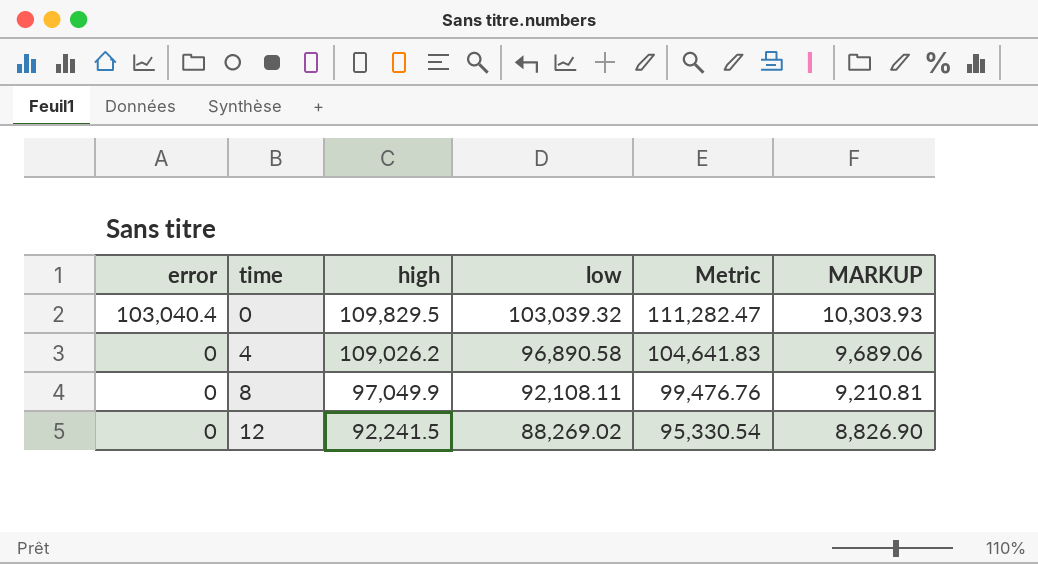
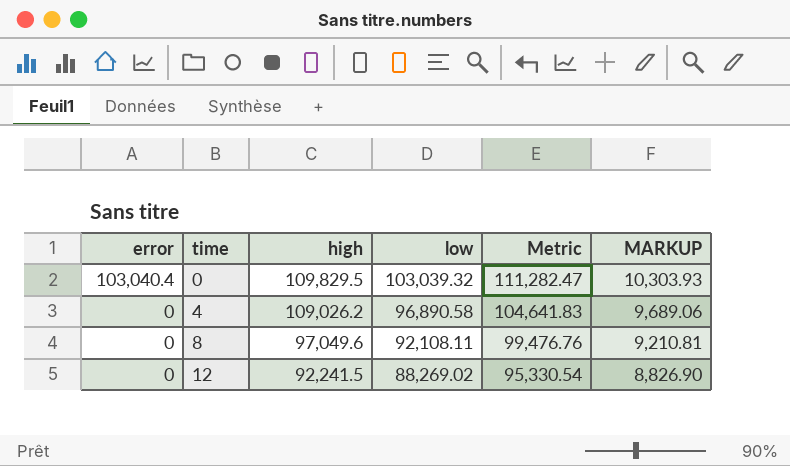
8 | high: 97,049.9 -> 97,049.6

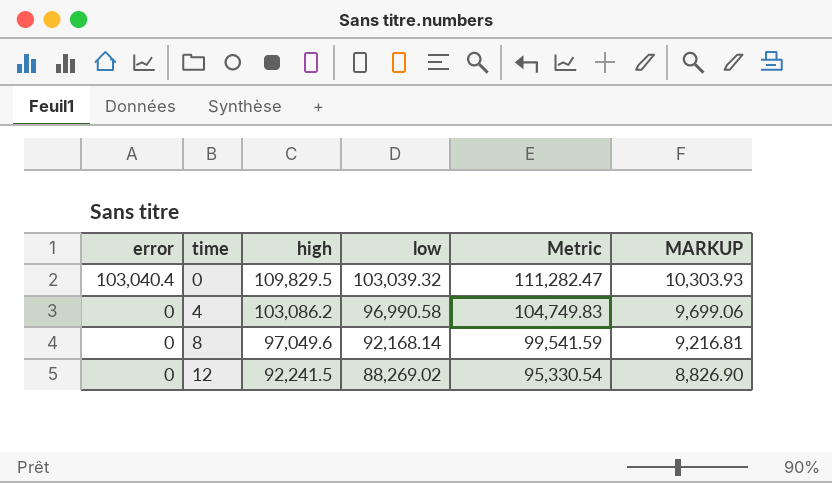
4 | high: 109,026.2 -> 103,086.2
4 | low: 96,890.58 -> 96,990.58
4 | Metric: 104,641.83 -> 104,749.83
4 | MARKUP: 9,689.06 -> 9,699.06
8 | low: 92,108.11 -> 92,168.14
8 | Metric: 99,476.76 -> 99,541.59
8 | MARKUP: 9,210.81 -> 9,216.81

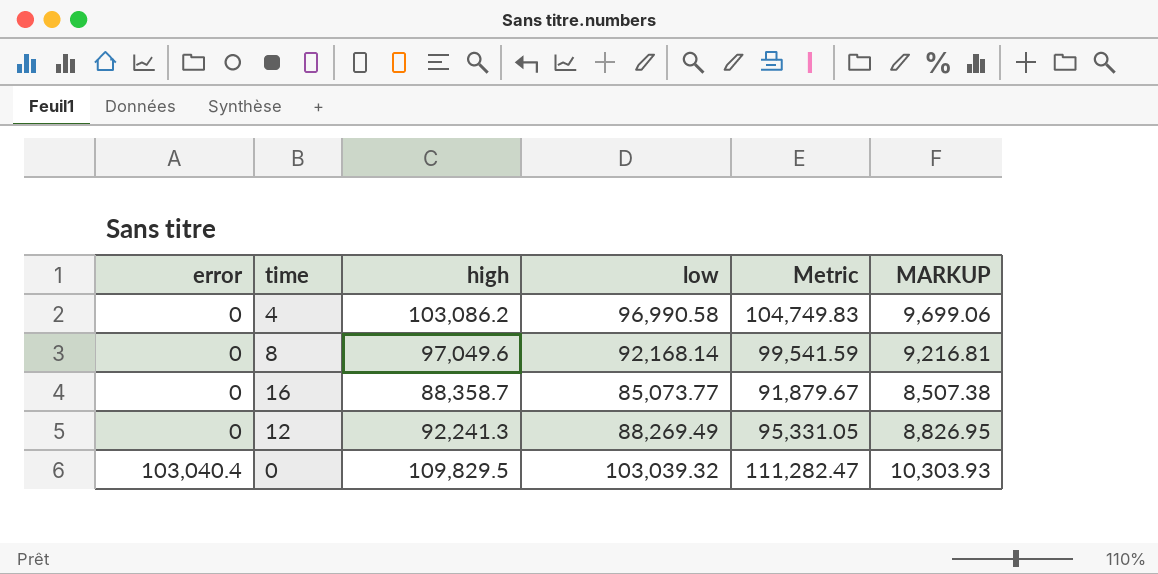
row order: error descending -> error ascending
row 16: none -> 0 | 88,358.7 | 85,073.77 | 91,879.67 | 8,507.38
12 | high: 92,241.5 -> 92,241.3
12 | low: 88,269.02 -> 88,269.49
12 | Metric: 95,330.54 -> 95,331.05
12 | MARKUP: 8,826.90 -> 8,826.95

